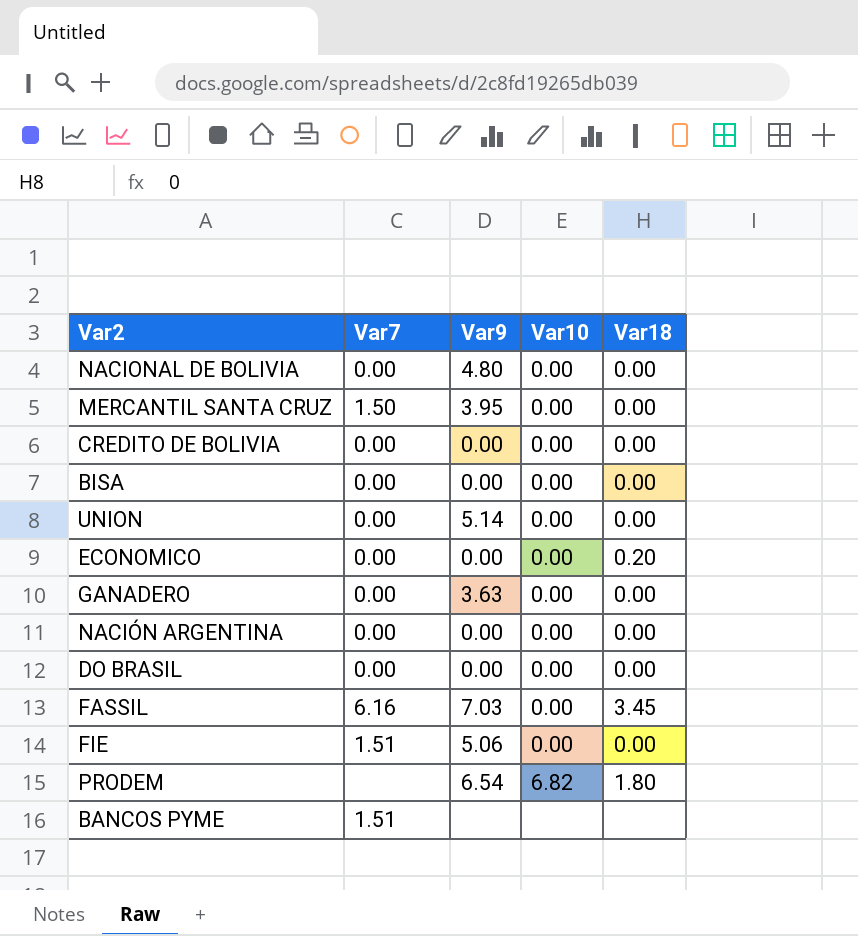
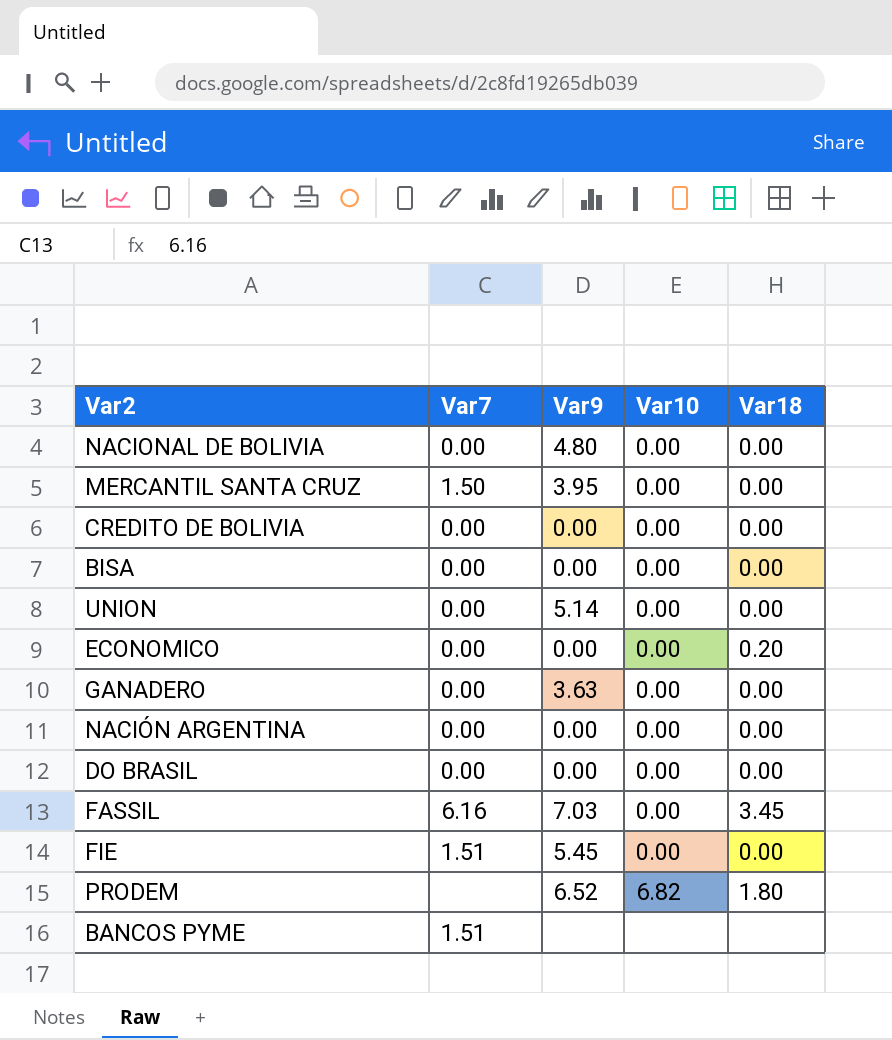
FIE | Var9: 5.06 -> 5.45
PRODEM | Var9: 6.54 -> 6.52

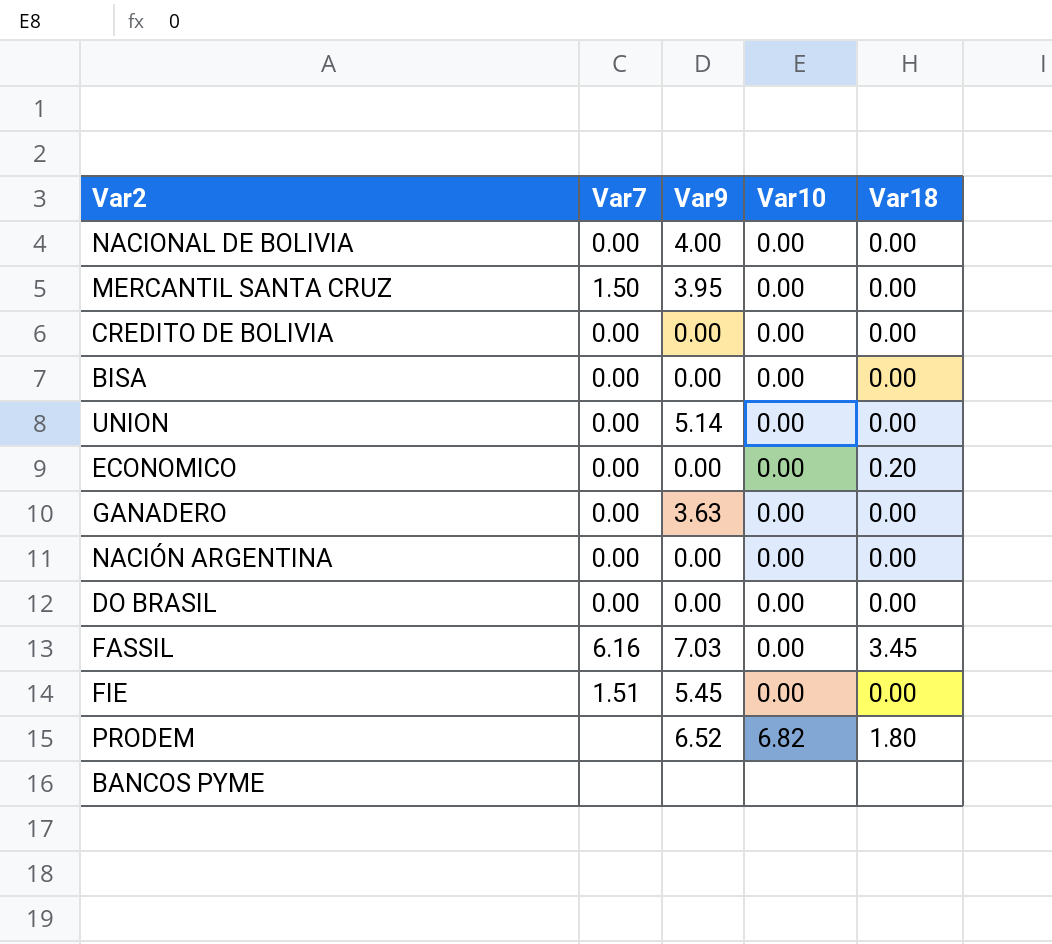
NACIONAL DE BOLIVIA | Var9: 4.80 -> 4.00
BANCOS PYME | Var7: 1.51 -> none

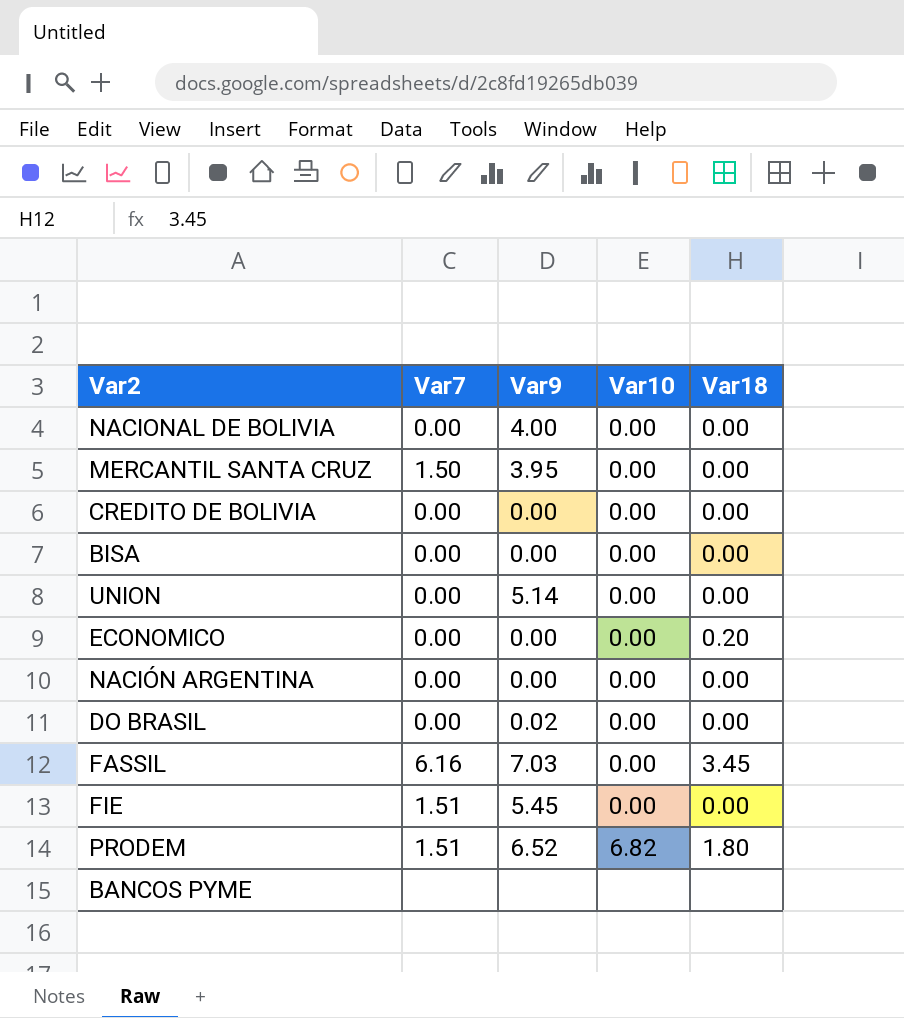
row GANADERO: 0.00 | 3.63 | 0.00 | 0.00 -> none
DO BRASIL | Var9: 0.00 -> 0.02
PRODEM | Var7: none -> 1.51

